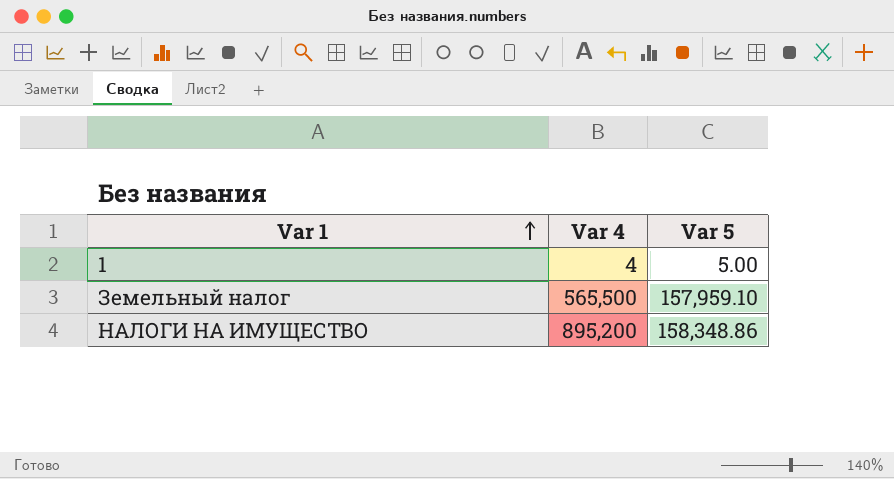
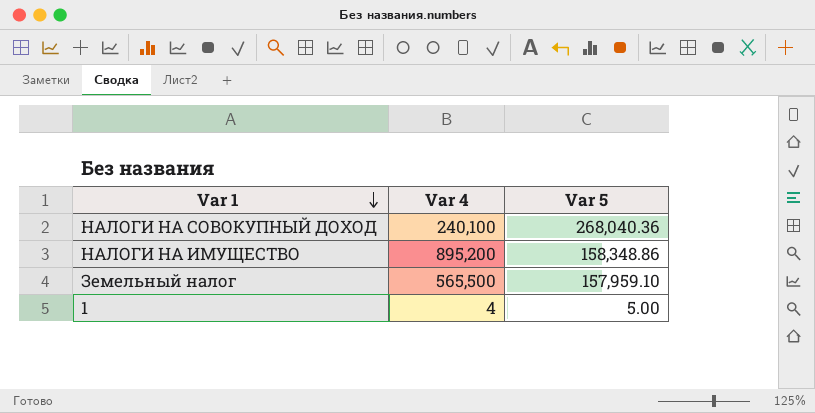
row order: Var 1 ascending -> Var 1 descending
row НАЛОГИ НА СОВОКУПНЫЙ ДОХОД: none -> 240,100 | 268,040.36

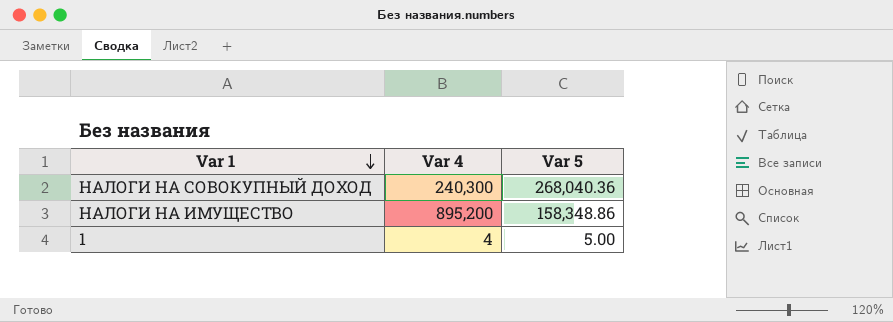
row Земельный налог: 565,500 | 157,959.10 -> none
НАЛОГИ НА СОВОКУПНЫЙ ДОХОД | Var 4: 240,100 -> 240,300

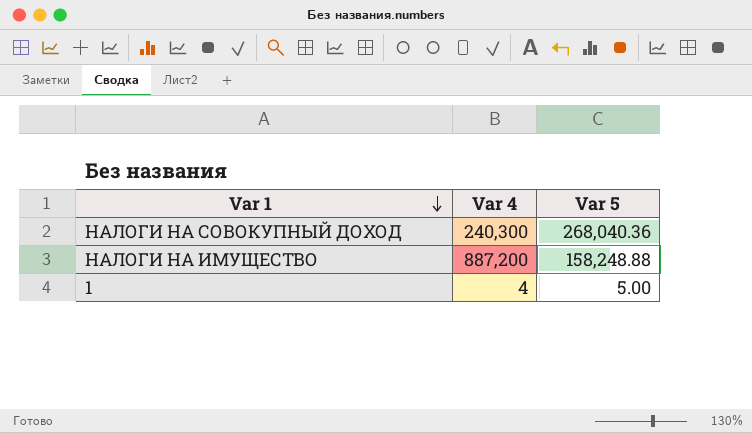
НАЛОГИ НА ИМУЩЕСТВО | Var 4: 895,200 -> 887,200
НАЛОГИ НА ИМУЩЕСТВО | Var 5: 158,348.86 -> 158,248.88

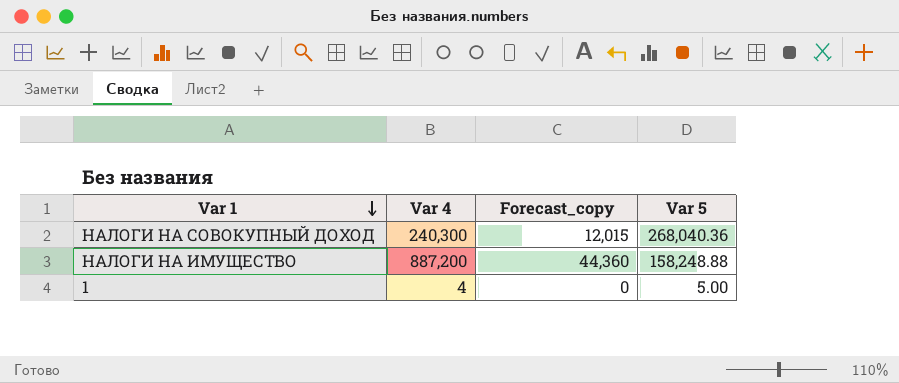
column Forecast_copy | formula: none -> [Var 4] * 0.05

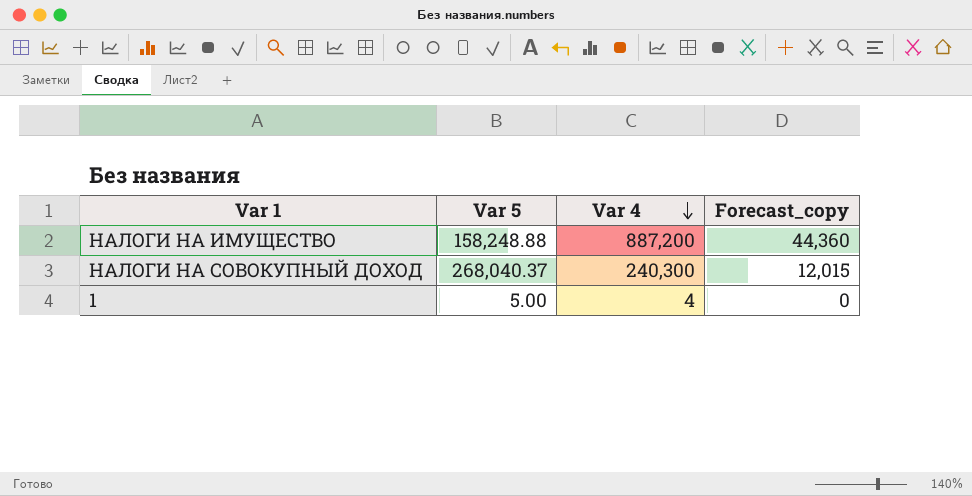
row order: Var 1 descending -> Var 4 descending
column Var 5 | position: 4 -> 2
НАЛОГИ НА СОВОКУПНЫЙ ДОХОД | Var 5: 268,040.36 -> 268,040.37

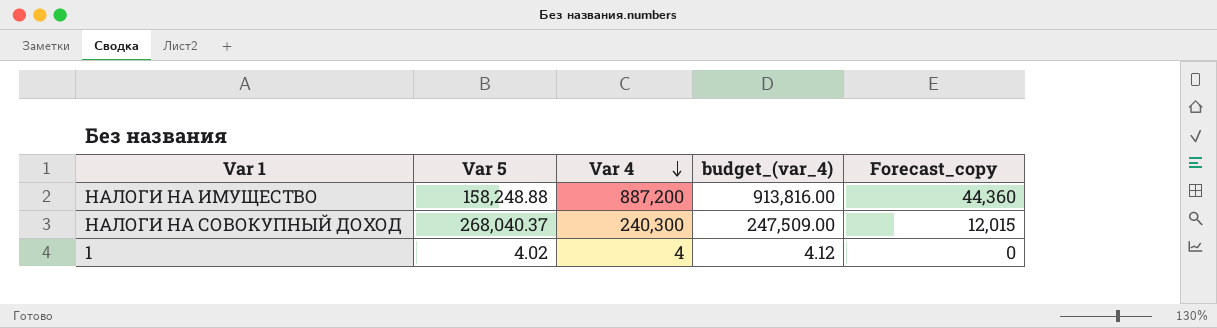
column budget_(var_4) | formula: none -> [Var 4] * 1.03
1 | Var 5: 5.00 -> 4.02

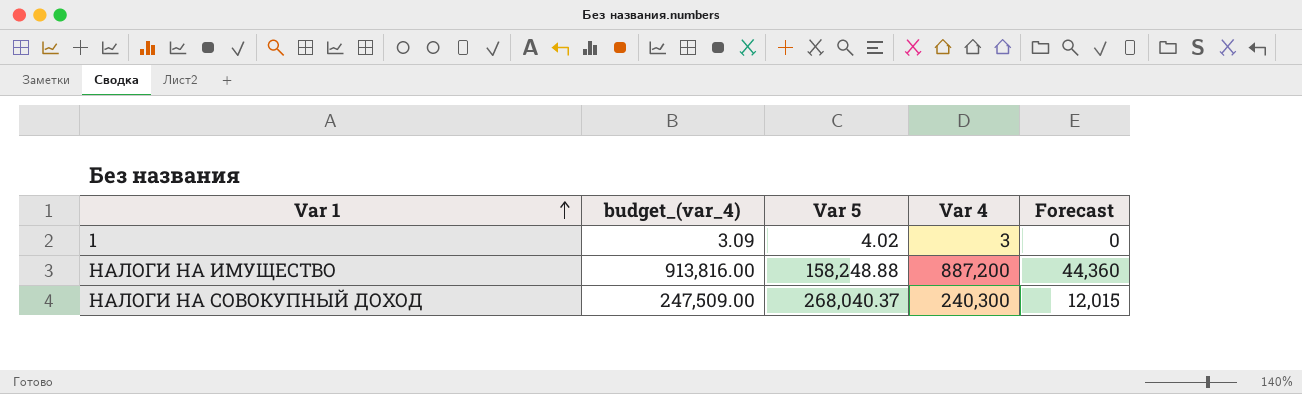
row order: Var 4 descending -> Var 1 ascending
column budget_(var_4) | position: 4 -> 2
column name: Forecast_copy -> Forecast
1 | budget_(var_4): 4.12 -> 3.09
1 | Var 4: 4 -> 3

